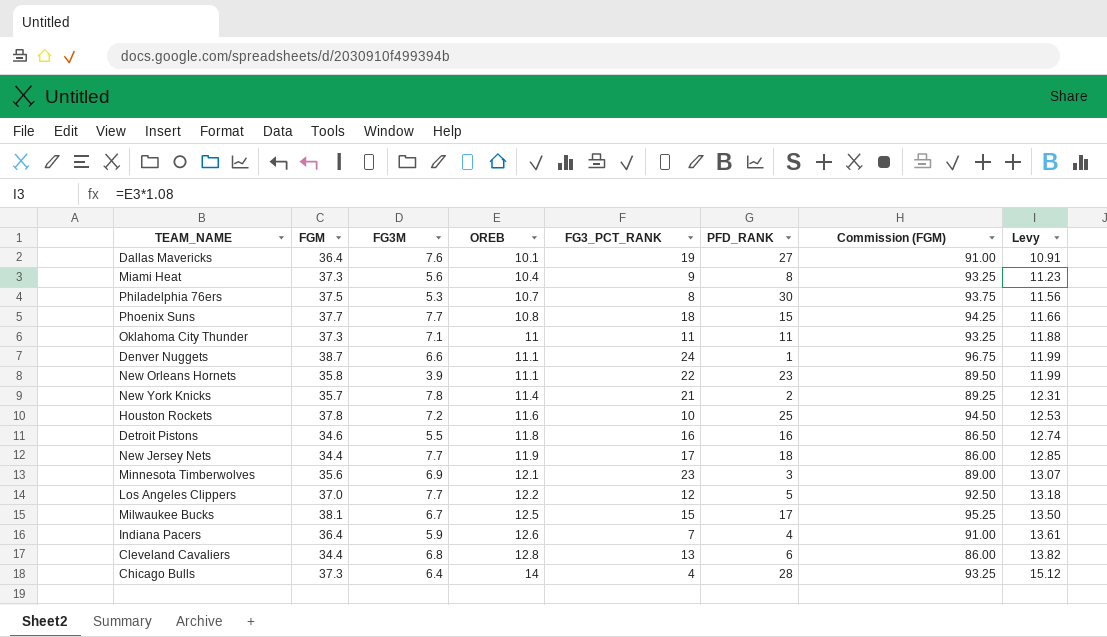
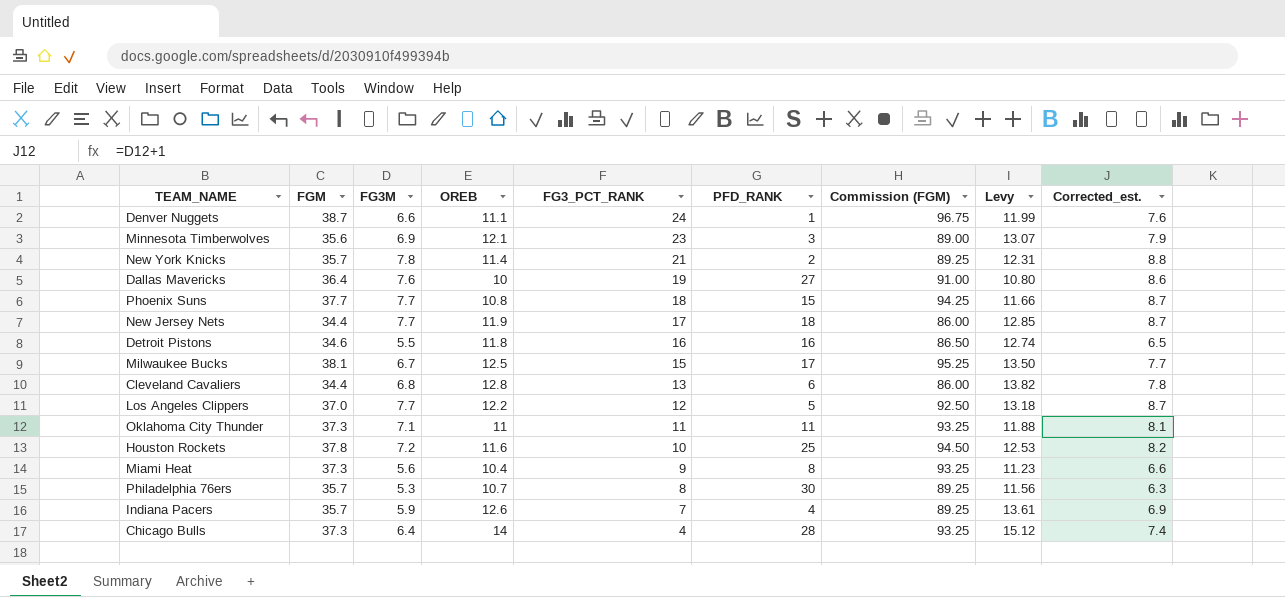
row order: OREB ascending -> FG3_PCT_RANK descending
column Corrected_est. | formula: none -> [FG3M] + 1
row New Orleans Hornets: 35.8 | 3.9 | 11.1 | 22 | 23 | 89.50 | 11.99 -> none
Dallas Mavericks | OREB: 10.1 -> 10
Dallas Mavericks | Levy: 10.91 -> 10.80
Philadelphia 76ers | FGM: 37.5 -> 35.7
Philadelphia 76ers | Commission (FGM): 93.75 -> 89.25
Indiana Pacers | FGM: 36.4 -> 35.7
Indiana Pacers | Commission (FGM): 91.00 -> 89.25

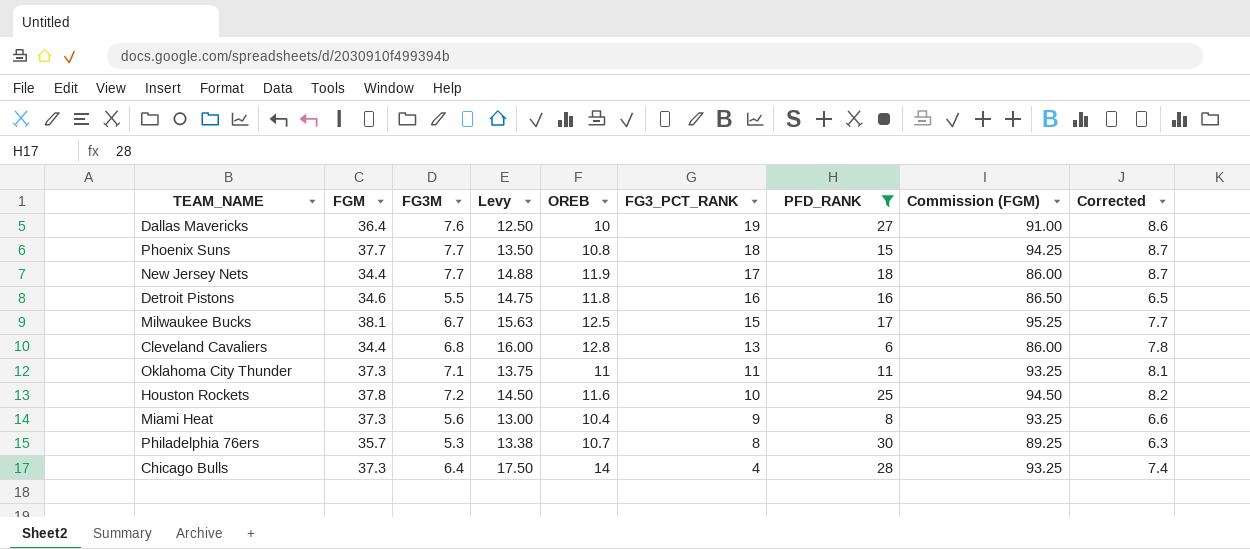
filter: none -> PFD_RANK >= 6
column Levy | formula: [OREB] * 1.08 -> [OREB] * 1.25
column Levy | position: 8 -> 4
column name: Corrected_est. -> Corrected

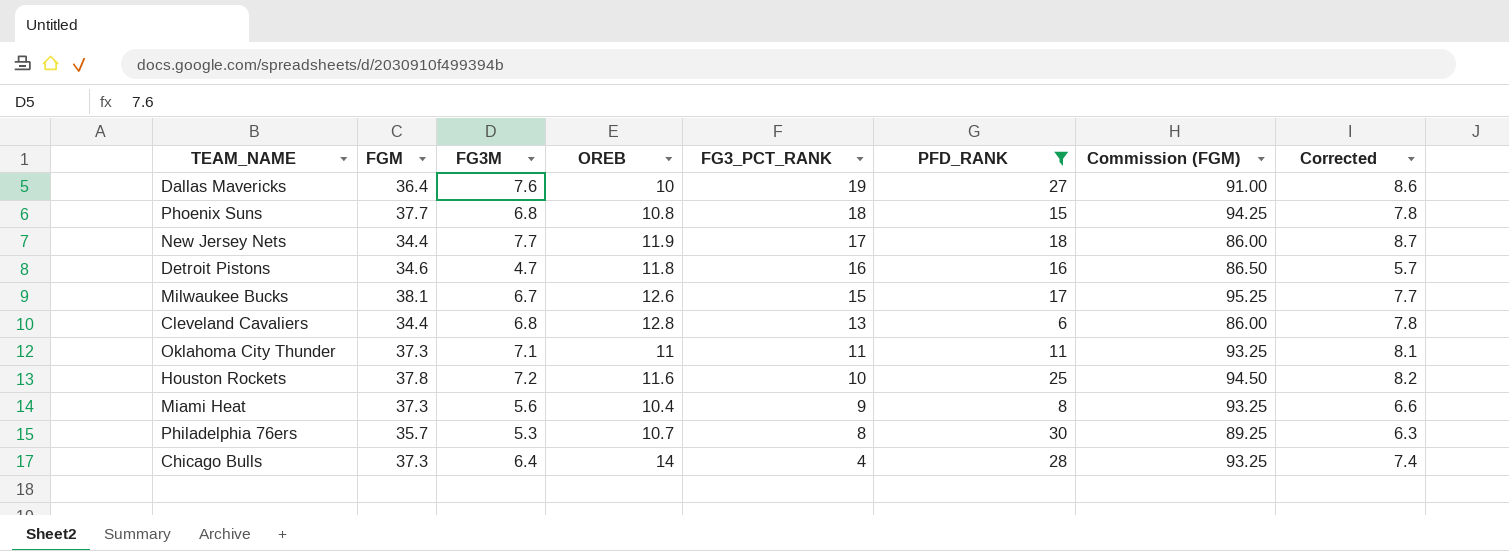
column Levy | formula: [OREB] * 1.25 -> none
Phoenix Suns | FG3M: 7.7 -> 6.8
Phoenix Suns | Corrected: 8.7 -> 7.8
Detroit Pistons | FG3M: 5.5 -> 4.7
Detroit Pistons | Corrected: 6.5 -> 5.7
Milwaukee Bucks | OREB: 12.5 -> 12.6

